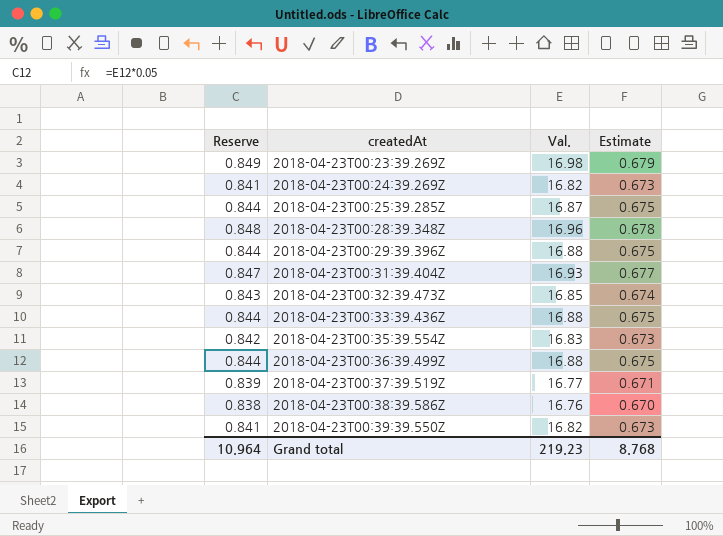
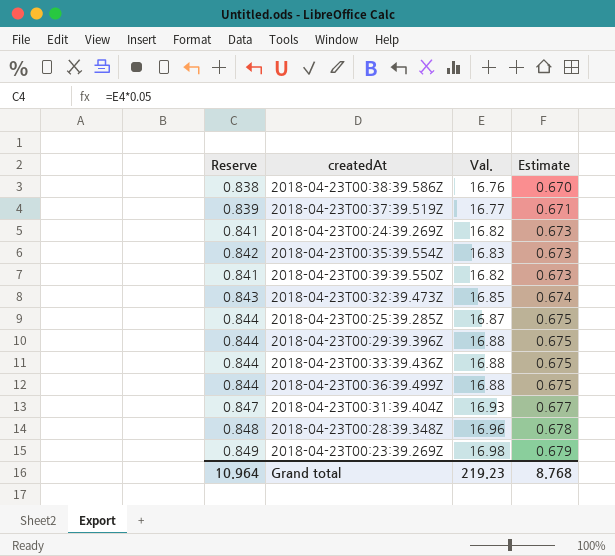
row order: createdAt ascending -> Estimate ascending

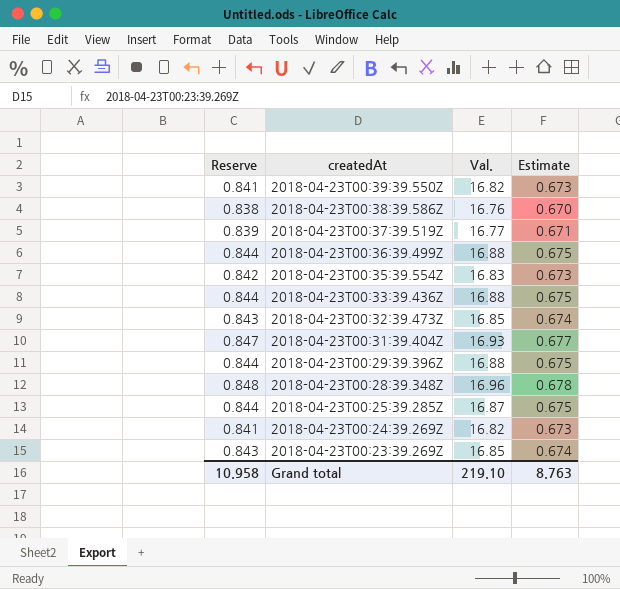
row order: Estimate ascending -> createdAt descending
2018-04-23T00:23:39.269Z | Reserve: 0.849 -> 0.843
2018-04-23T00:23:39.269Z | Val.: 16.98 -> 16.85
2018-04-23T00:23:39.269Z | Estimate: 0.679 -> 0.674
Grand total | Reserve: 10.964 -> 10.958
Grand total | Val.: 219.23 -> 219.10
Grand total | Estimate: 8.768 -> 8.763

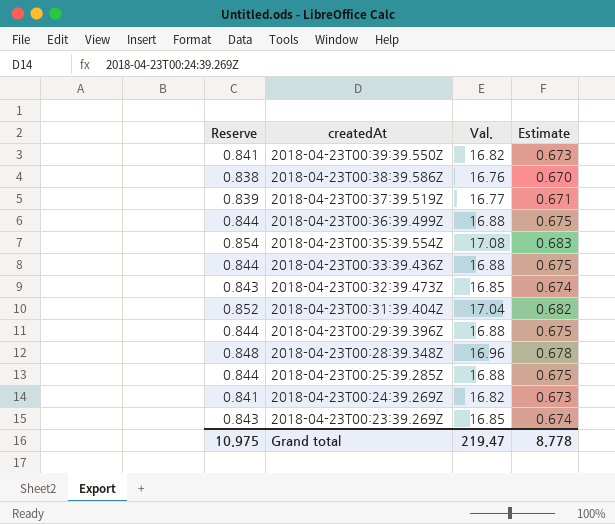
2018-04-23T00:35:39.554Z | Reserve: 0.842 -> 0.854
2018-04-23T00:35:39.554Z | Val.: 16.83 -> 17.08
2018-04-23T00:35:39.554Z | Estimate: 0.673 -> 0.683
2018-04-23T00:31:39.404Z | Reserve: 0.847 -> 0.852
2018-04-23T00:31:39.404Z | Val.: 16.93 -> 17.04
2018-04-23T00:31:39.404Z | Estimate: 0.677 -> 0.682
2018-04-23T00:25:39.285Z | Val.: 16.87 -> 16.88
Grand total | Reserve: 10.958 -> 10.975
Grand total | Val.: 219.10 -> 219.47
Grand total | Estimate: 8.763 -> 8.778

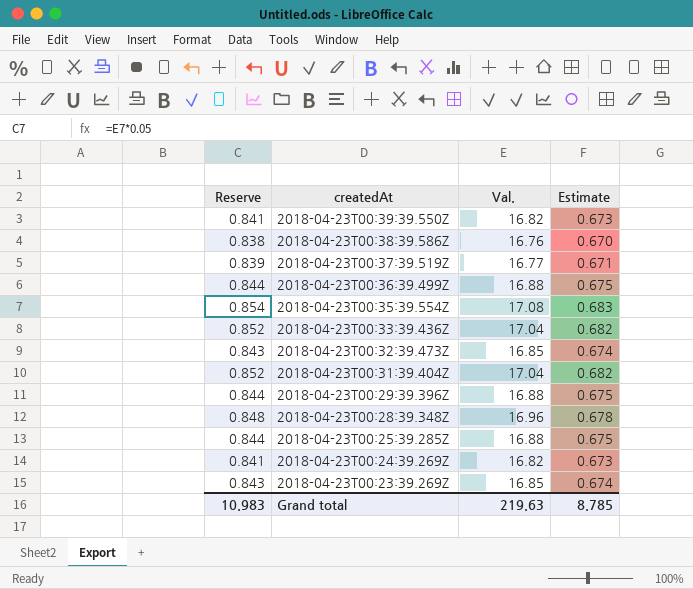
2018-04-23T00:33:39.436Z | Reserve: 0.844 -> 0.852
2018-04-23T00:33:39.436Z | Val.: 16.88 -> 17.04
2018-04-23T00:33:39.436Z | Estimate: 0.675 -> 0.682
Grand total | Reserve: 10.975 -> 10.983
Grand total | Val.: 219.47 -> 219.63
Grand total | Estimate: 8.778 -> 8.785

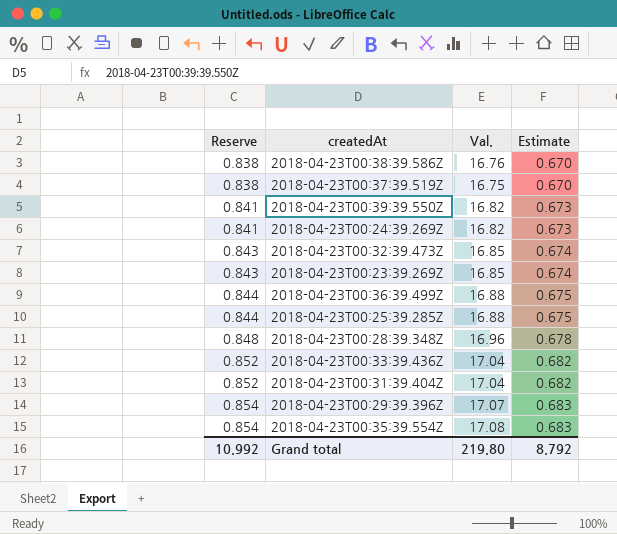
row order: createdAt descending -> Reserve ascending
2018-04-23T00:37:39.519Z | Reserve: 0.839 -> 0.838
2018-04-23T00:37:39.519Z | Val.: 16.77 -> 16.75
2018-04-23T00:37:39.519Z | Estimate: 0.671 -> 0.670
2018-04-23T00:29:39.396Z | Reserve: 0.844 -> 0.854
2018-04-23T00:29:39.396Z | Val.: 16.88 -> 17.07
2018-04-23T00:29:39.396Z | Estimate: 0.675 -> 0.683
Grand total | Reserve: 10.983 -> 10.992
Grand total | Val.: 219.63 -> 219.80
Grand total | Estimate: 8.785 -> 8.792

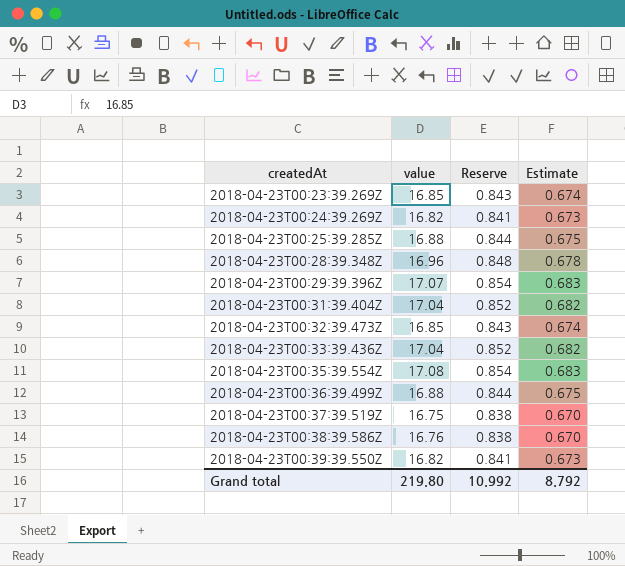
row order: Reserve ascending -> createdAt ascending
column name: Val. -> value
column Reserve | position: 1 -> 3

